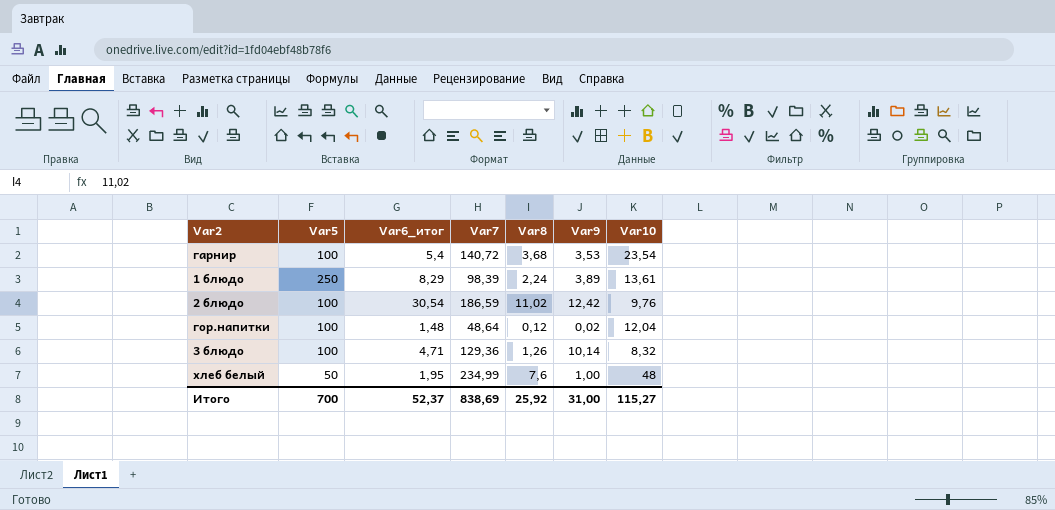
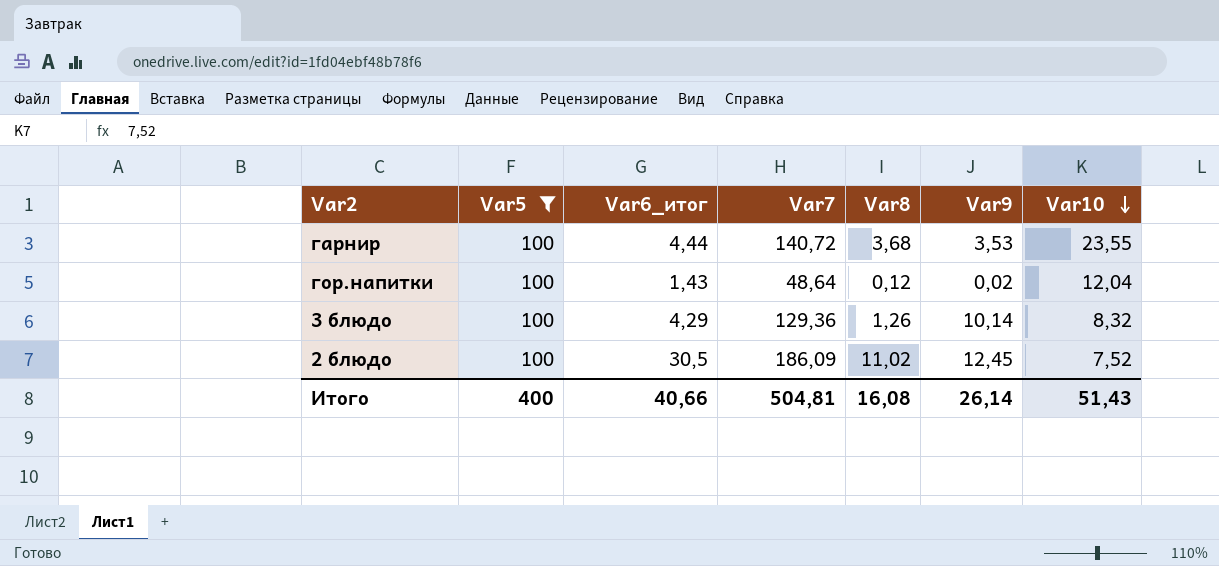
filter: none -> Var5 = 100
row order: none -> Var10 descending
гарнир | Var6_итог: 5,4 -> 4,44
гарнир | Var10: 23,54 -> 23,55
гор.напитки | Var6_итог: 1,48 -> 1,43
3 блюдо | Var6_итог: 4,71 -> 4,29
2 блюдо | Var6_итог: 30,54 -> 30,5
2 блюдо | Var7: 186,59 -> 186,09
2 блюдо | Var9: 12,42 -> 12,45
2 блюдо | Var10: 9,76 -> 7,52
Итого | Var5: 700 -> 400
Итого | Var6_итог: 52,37 -> 40,66
Итого | Var7: 838,69 -> 504,81
Итого | Var8: 25,92 -> 16,08
Итого | Var9: 31,00 -> 26,14
Итого | Var10: 115,27 -> 51,43

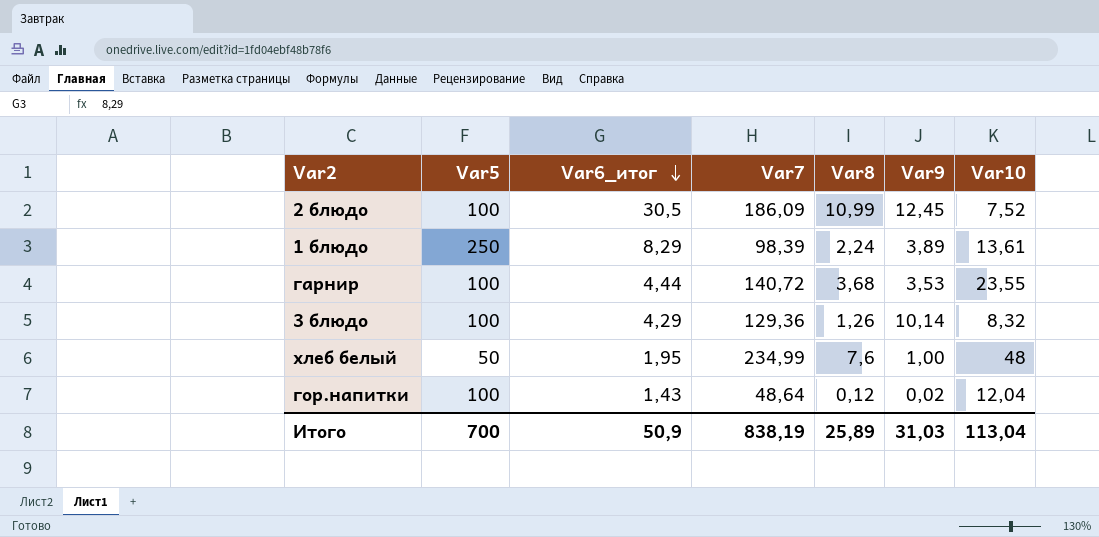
filter: Var5 = 100 -> none
row order: Var10 descending -> Var6_итог descending
2 блюдо | Var8: 11,02 -> 10,99
Итого | Var5: 400 -> 700
Итого | Var6_итог: 40,66 -> 50,9
Итого | Var7: 504,81 -> 838,19
Итого | Var8: 16,08 -> 25,89
Итого | Var9: 26,14 -> 31,03
Итого | Var10: 51,43 -> 113,04

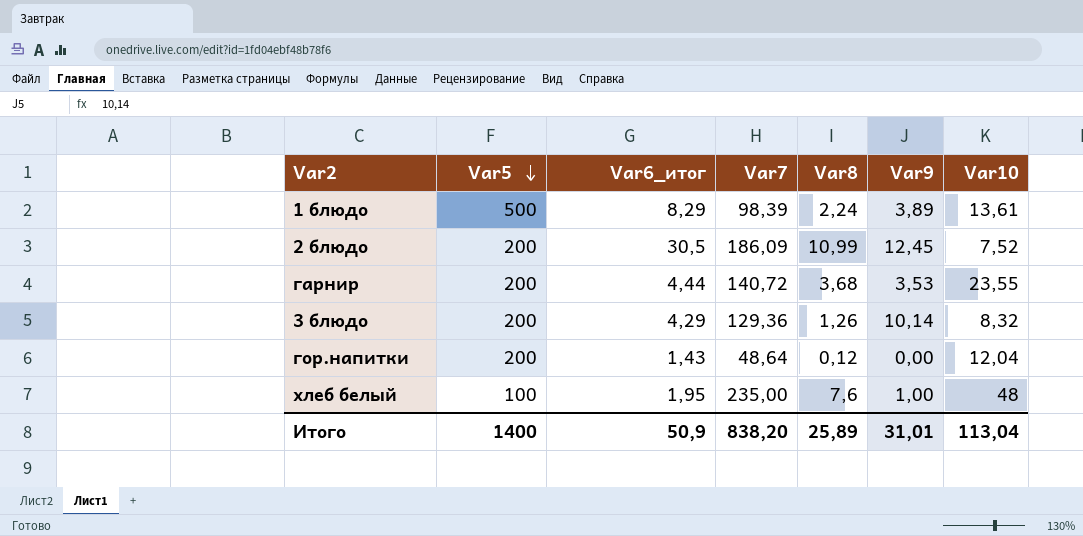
row order: Var6_итог descending -> Var5 descending
1 блюдо | Var5: 250 -> 500
2 блюдо | Var5: 100 -> 200
гарнир | Var5: 100 -> 200
3 блюдо | Var5: 100 -> 200
гор.напитки | Var5: 100 -> 200
гор.напитки | Var9: 0,02 -> 0,00
хлеб белый | Var5: 50 -> 100
хлеб белый | Var7: 234,99 -> 235,00
Итого | Var5: 700 -> 1400
Итого | Var7: 838,19 -> 838,20
Итого | Var9: 31,03 -> 31,01

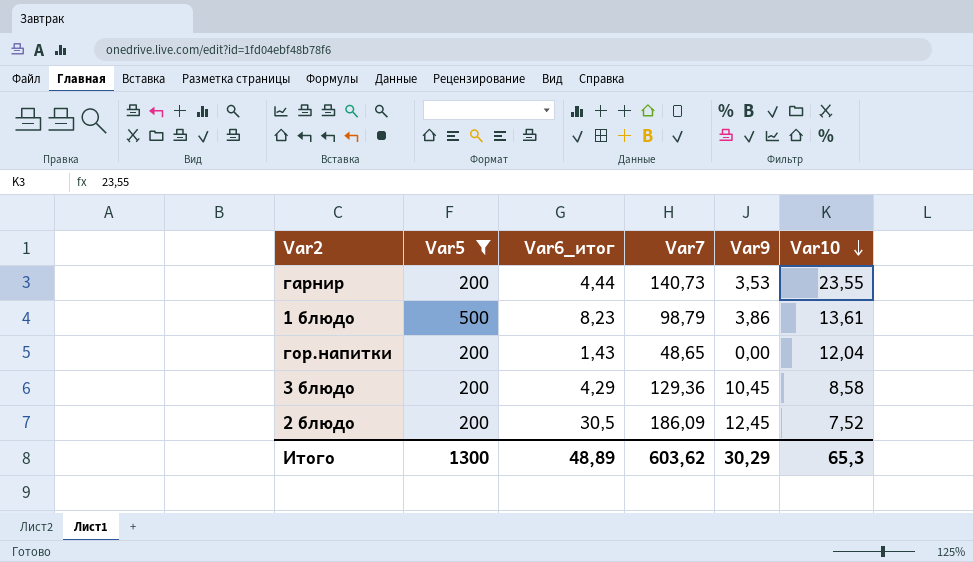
filter: none -> Var5 != 100
row order: Var5 descending -> Var10 descending
column Var8 | position: 5 -> none
гарнир | Var7: 140,72 -> 140,73
1 блюдо | Var6_итог: 8,29 -> 8,23
1 блюдо | Var7: 98,39 -> 98,79
1 блюдо | Var9: 3,89 -> 3,86
гор.напитки | Var7: 48,64 -> 48,65
3 блюдо | Var9: 10,14 -> 10,45
3 блюдо | Var10: 8,32 -> 8,58
Итого | Var5: 1400 -> 1300
Итого | Var6_итог: 50,9 -> 48,89
Итого | Var7: 838,20 -> 603,62
Итого | Var9: 31,01 -> 30,29
Итого | Var10: 113,04 -> 65,3

